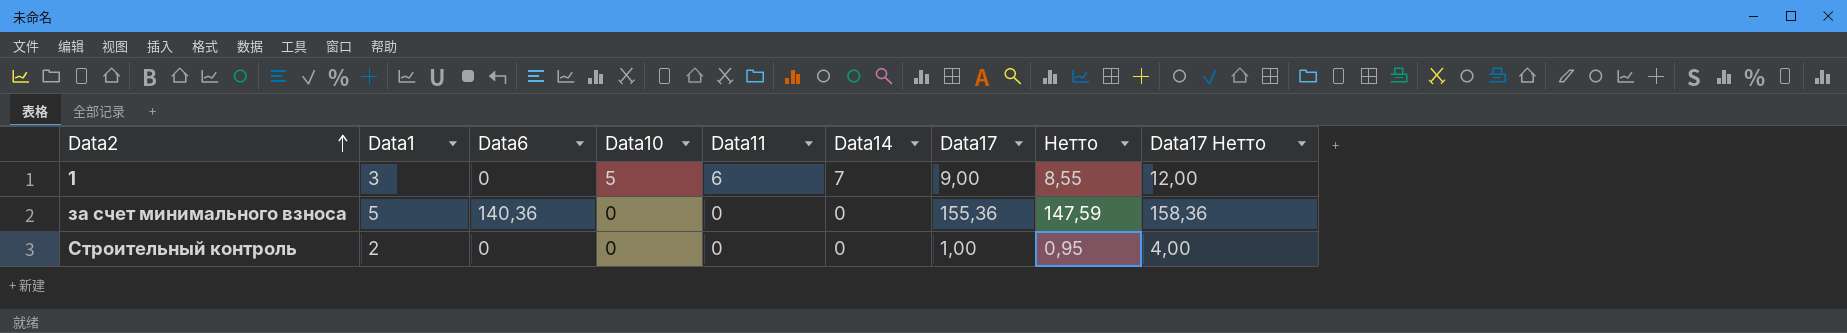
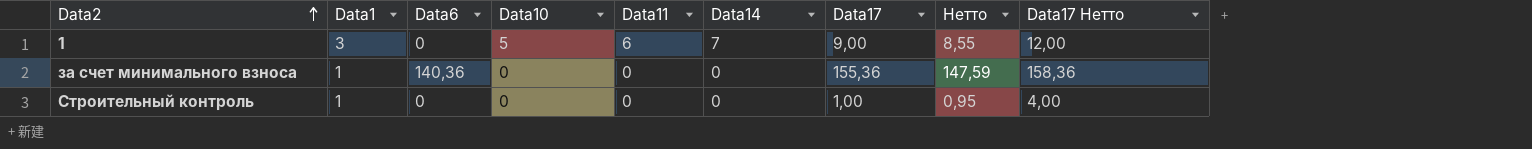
за счет минимального взноса | Data1: 5 -> 1
Строительный контроль | Data1: 2 -> 1

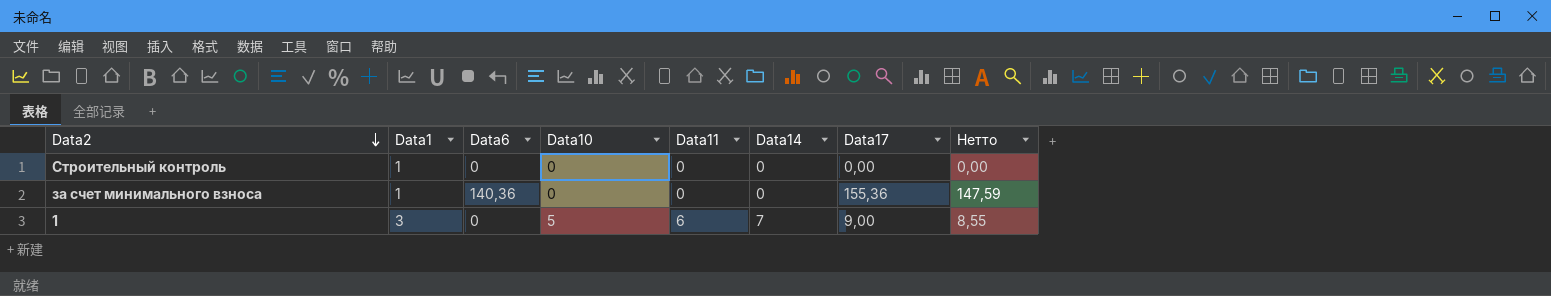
row order: Data2 ascending -> Data2 descending
column Data17 Нетто | formula: [Data17] + 3 -> none
Строительный контроль | Data17: 1,00 -> 0,00
Строительный контроль | Нетто: 0,95 -> 0,00

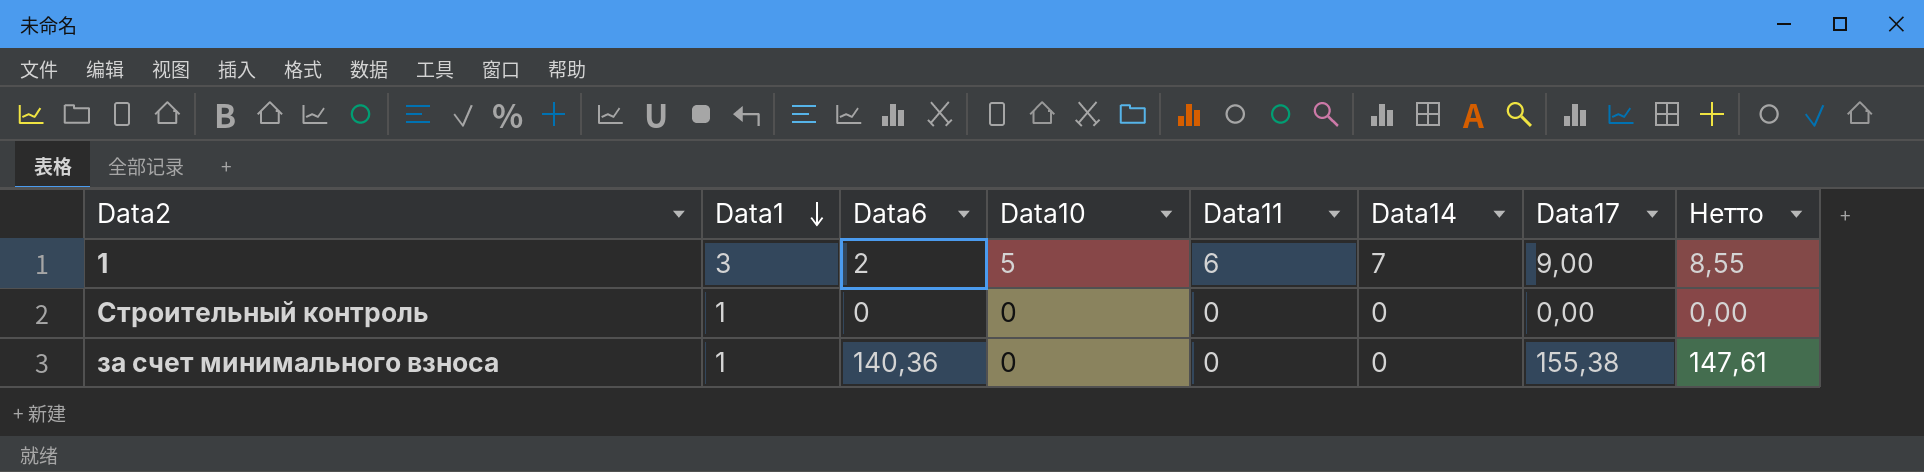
row order: Data2 descending -> Data1 descending
1 | Data6: 0 -> 2
за счет минимального взноса | Data17: 155,36 -> 155,38
за счет минимального взноса | Нетто: 147,59 -> 147,61

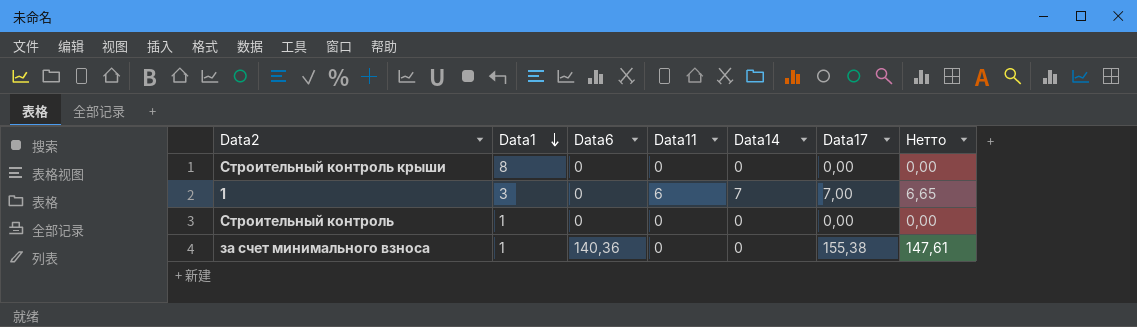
column Data10 | position: 4 -> none
row Строительный контроль крыши: none -> 8 | 0 | 0 | 0 | 0,00 | 0,00
1 | Data6: 2 -> 0
1 | Data17: 9,00 -> 7,00
1 | Нетто: 8,55 -> 6,65

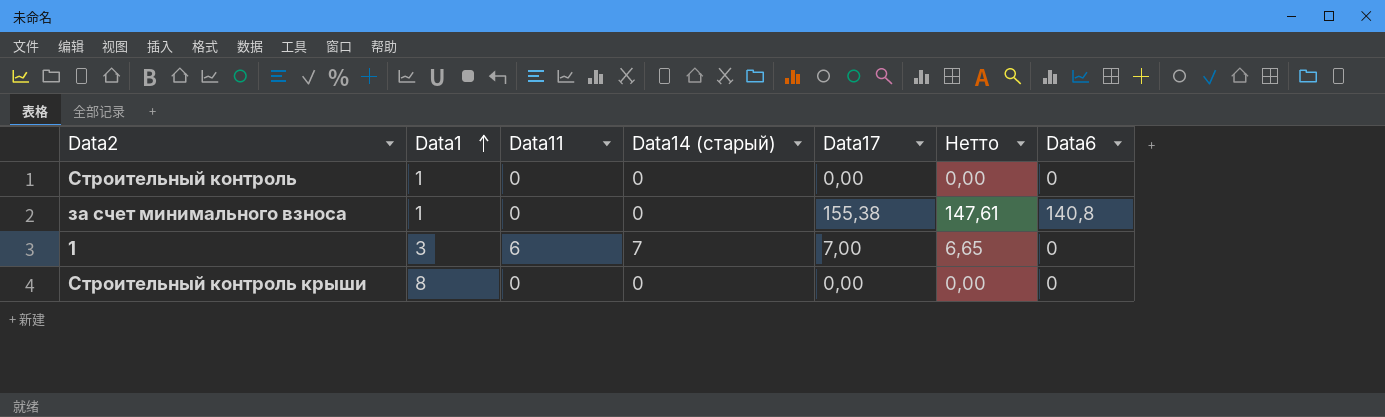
row order: Data1 descending -> Data1 ascending
column name: Data14 -> Data14 (старый)
column Data6 | position: 3 -> 7
за счет минимального взноса | Data6: 140,36 -> 140,8

